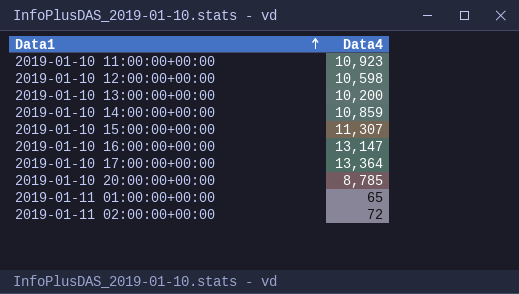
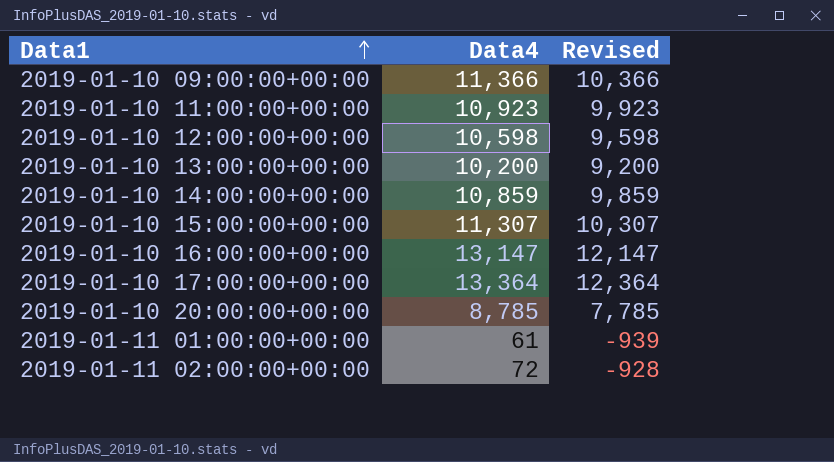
column Revised | formula: none -> [Data4] - 1000
row 2019-01-10 09:00:00+00:00: none -> 11,366 | 10,366
2019-01-11 01:00:00+00:00 | Data4: 65 -> 61

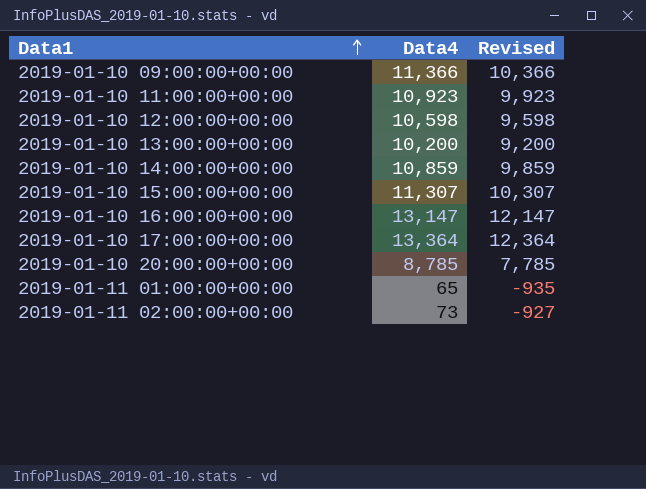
2019-01-11 01:00:00+00:00 | Data4: 61 -> 65
2019-01-11 01:00:00+00:00 | Revised: -939 -> -935
2019-01-11 02:00:00+00:00 | Data4: 72 -> 73
2019-01-11 02:00:00+00:00 | Revised: -928 -> -927

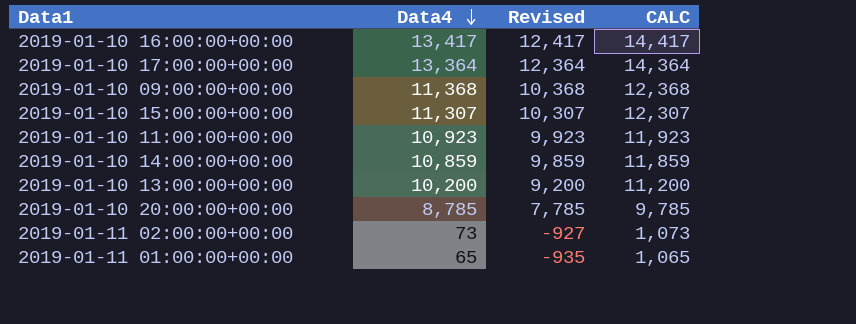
row order: Data1 ascending -> Data4 descending
column CALC | formula: none -> [Data4] + 1000
row 2019-01-10 12:00:00+00:00: 10,598 | 9,598 -> none
2019-01-10 16:00:00+00:00 | Data4: 13,147 -> 13,417
2019-01-10 16:00:00+00:00 | Revised: 12,147 -> 12,417
2019-01-10 09:00:00+00:00 | Data4: 11,366 -> 11,368
2019-01-10 09:00:00+00:00 | Revised: 10,366 -> 10,368

